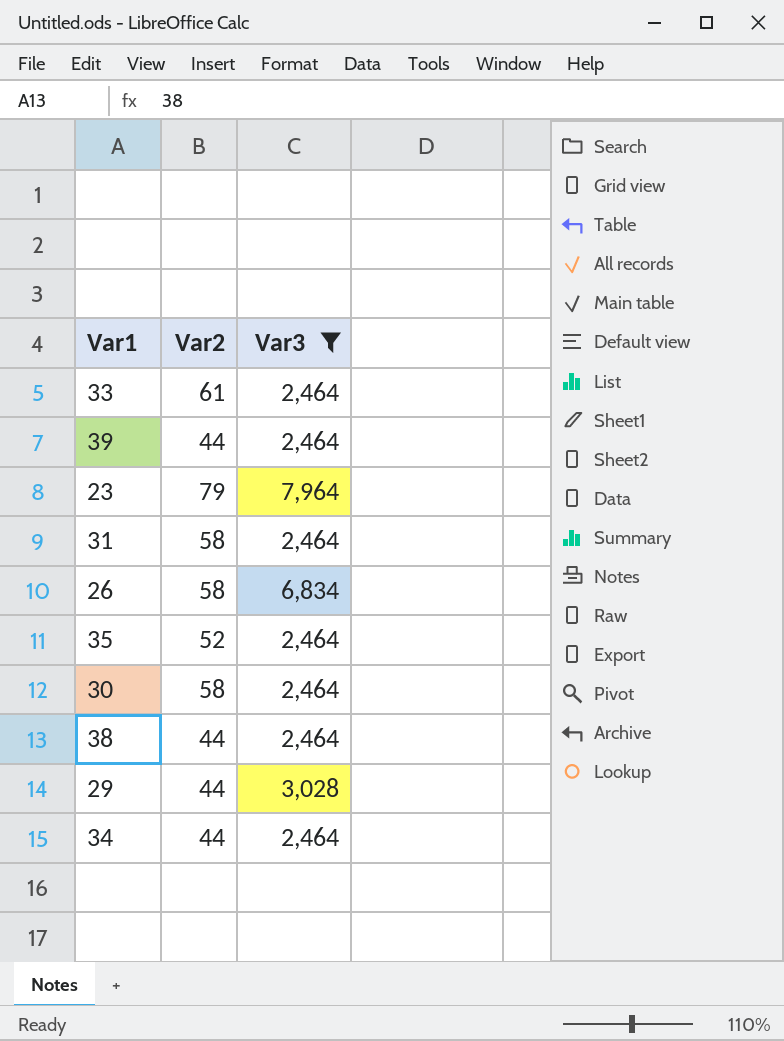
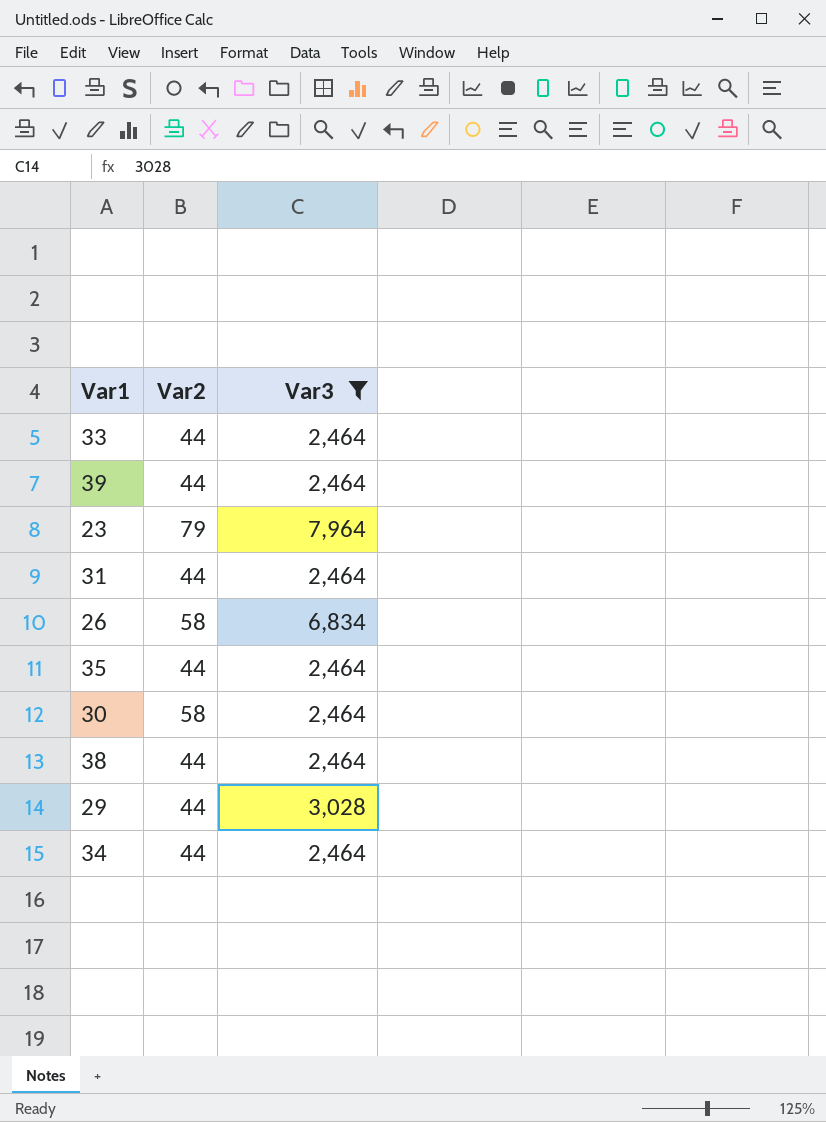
33 | Var2: 61 -> 44
31 | Var2: 58 -> 44
35 | Var2: 52 -> 44

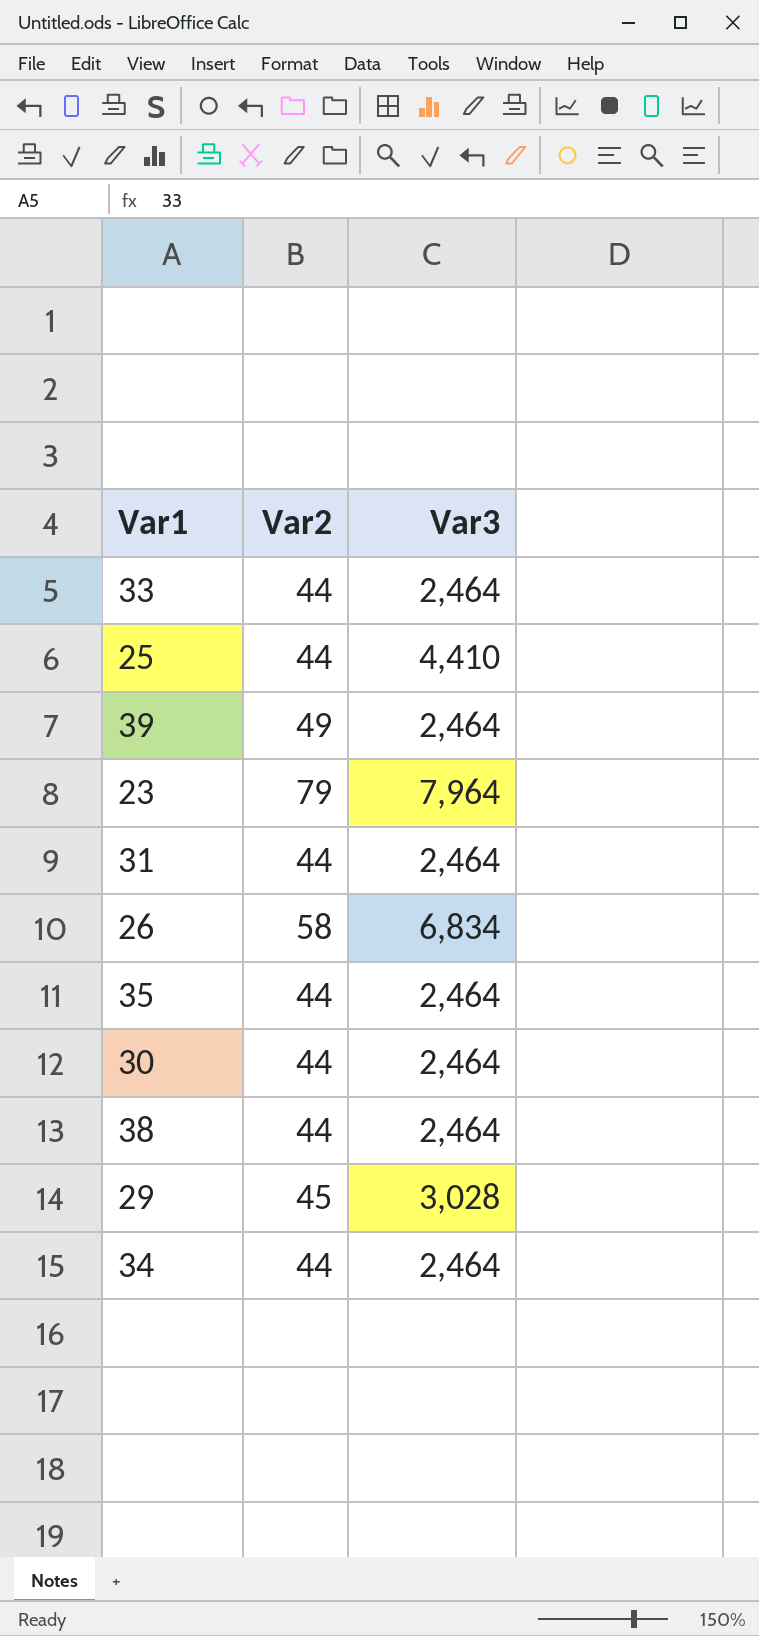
filter: Var3 != 4,410 -> none
39 | Var2: 44 -> 49
30 | Var2: 58 -> 44
29 | Var2: 44 -> 45

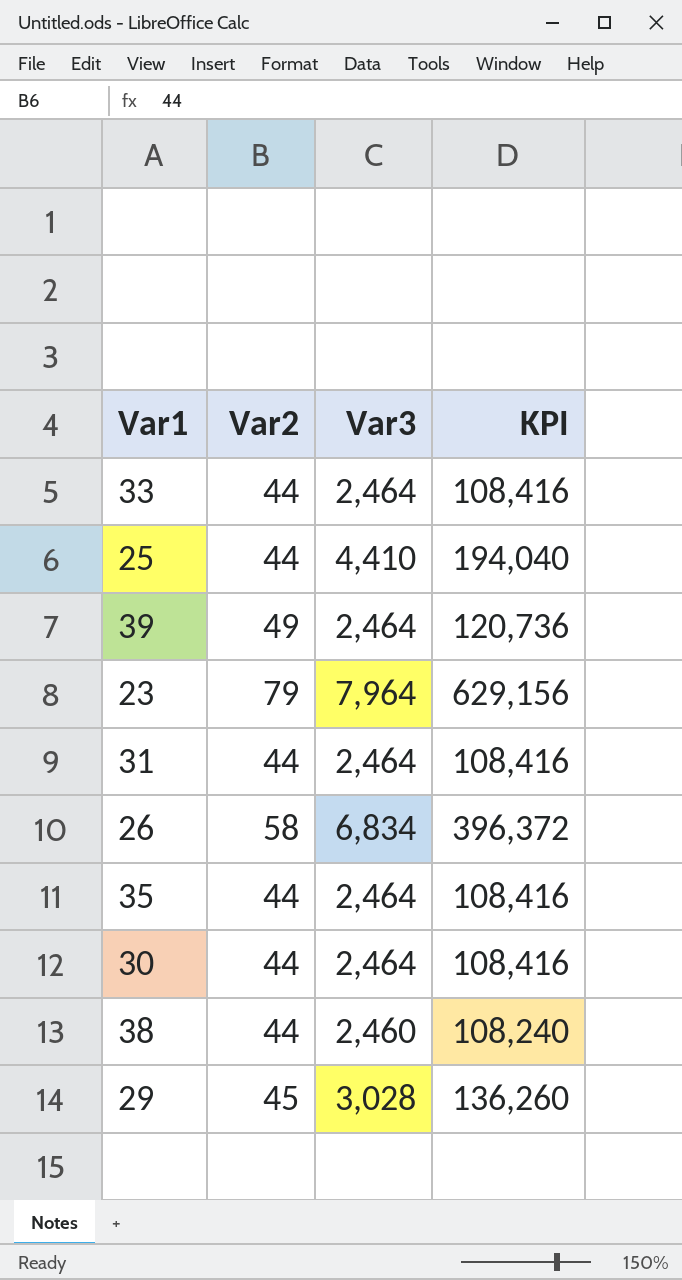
column KPI | formula: none -> [Var2] * [Var3]
row 34: 44 | 2,464 -> none
38 | Var3: 2,464 -> 2,460

